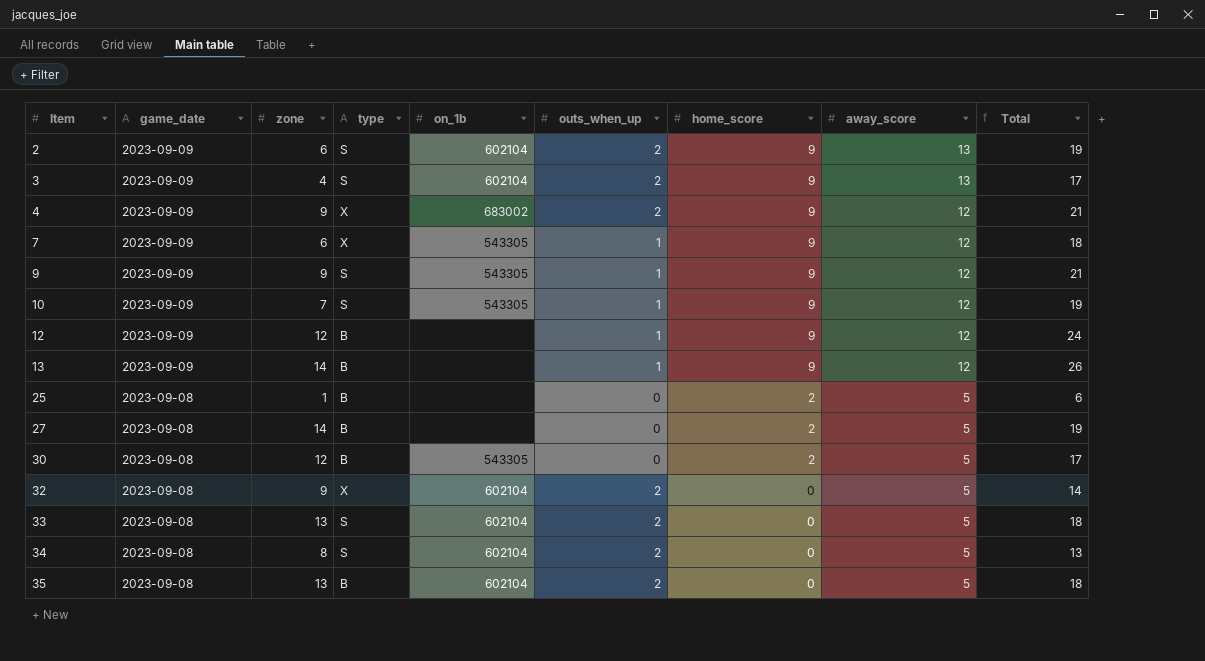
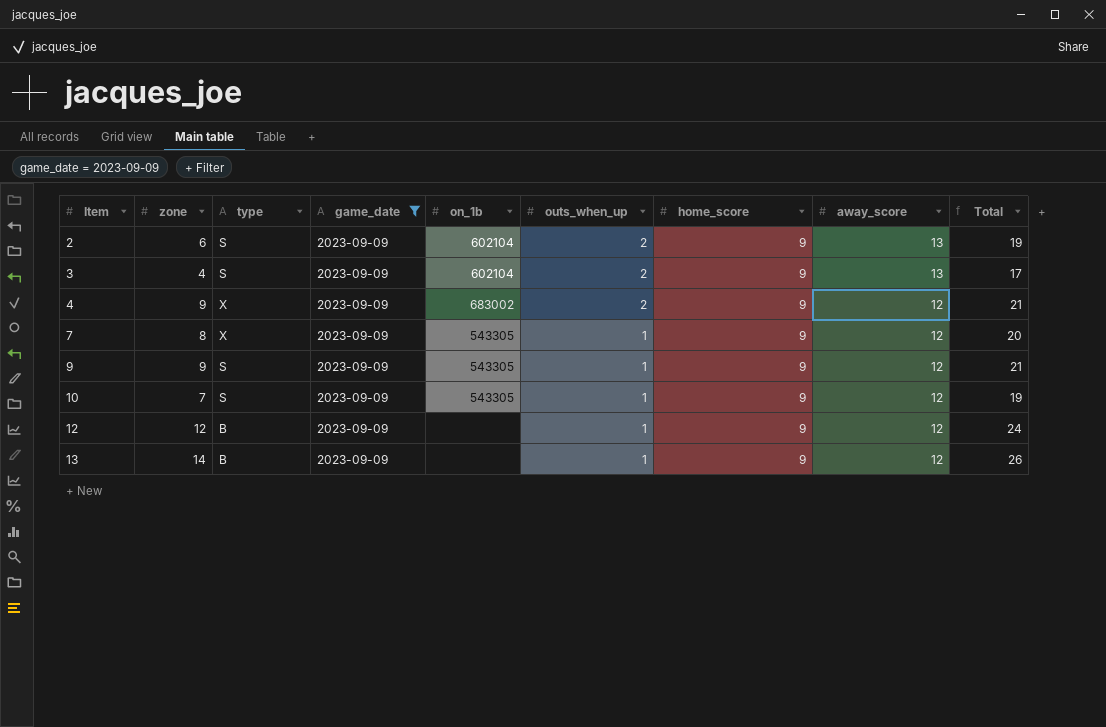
filter: none -> game_date = 2023-09-09
column game_date | position: 2 -> 4
7 | zone: 6 -> 8
7 | Total: 18 -> 20

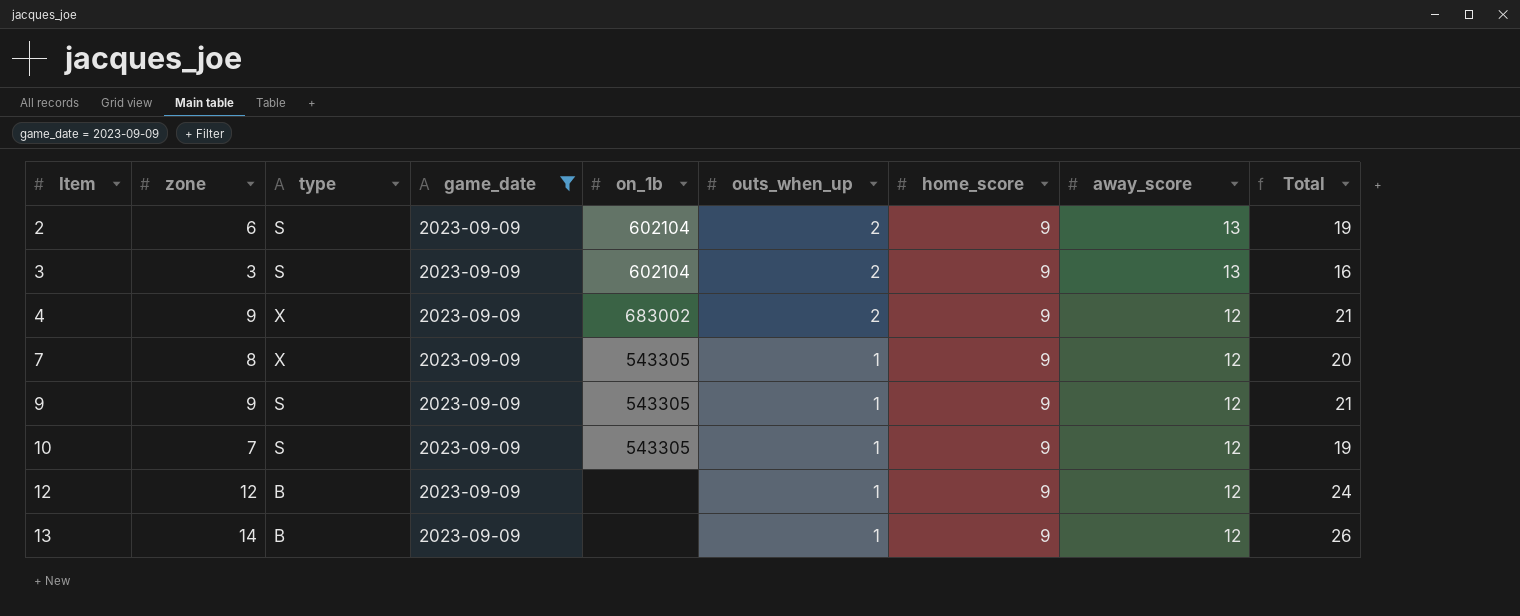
3 | zone: 4 -> 3
3 | Total: 17 -> 16

